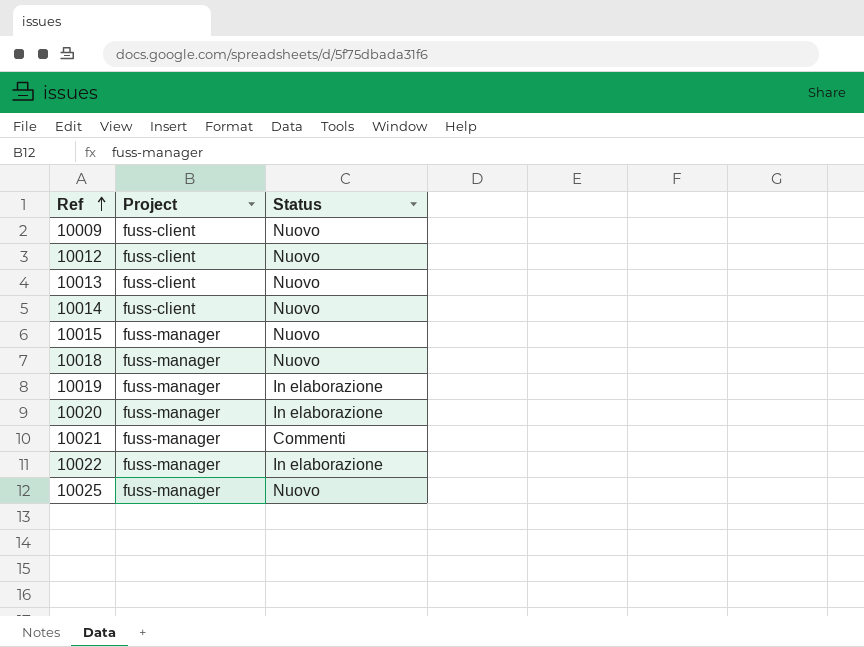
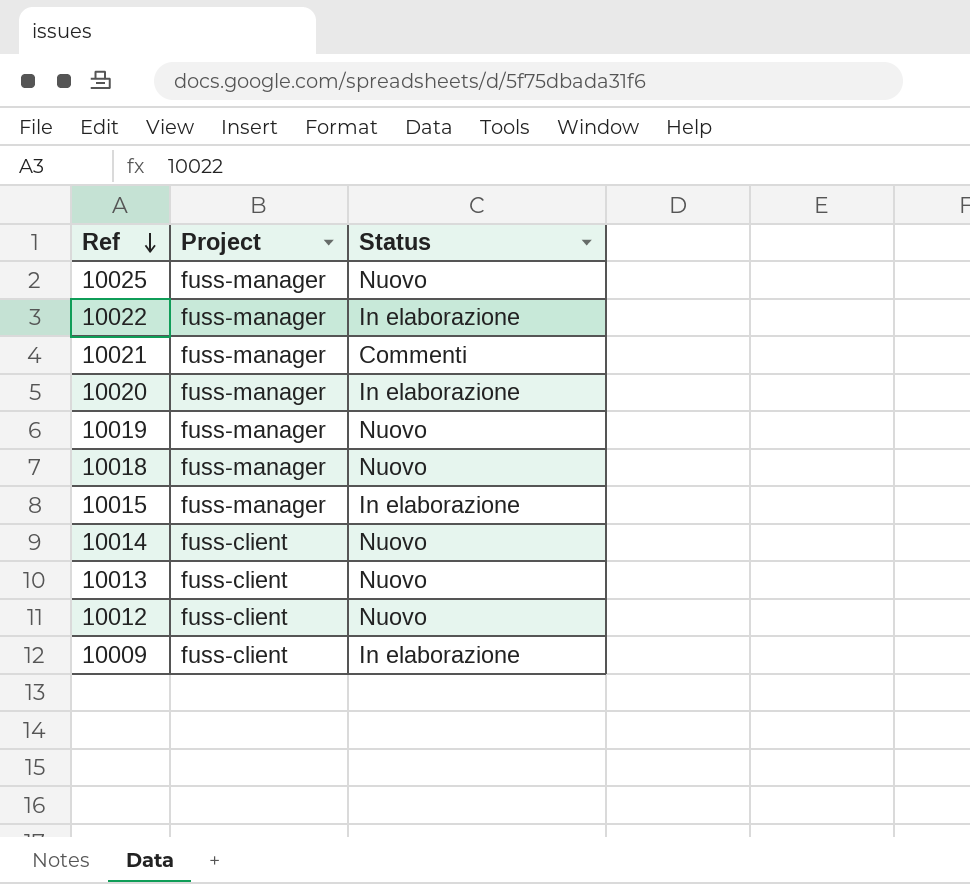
row order: Ref ascending -> Ref descending
10019 | Status: In elaborazione -> Nuovo
10015 | Status: Nuovo -> In elaborazione
10009 | Status: Nuovo -> In elaborazione

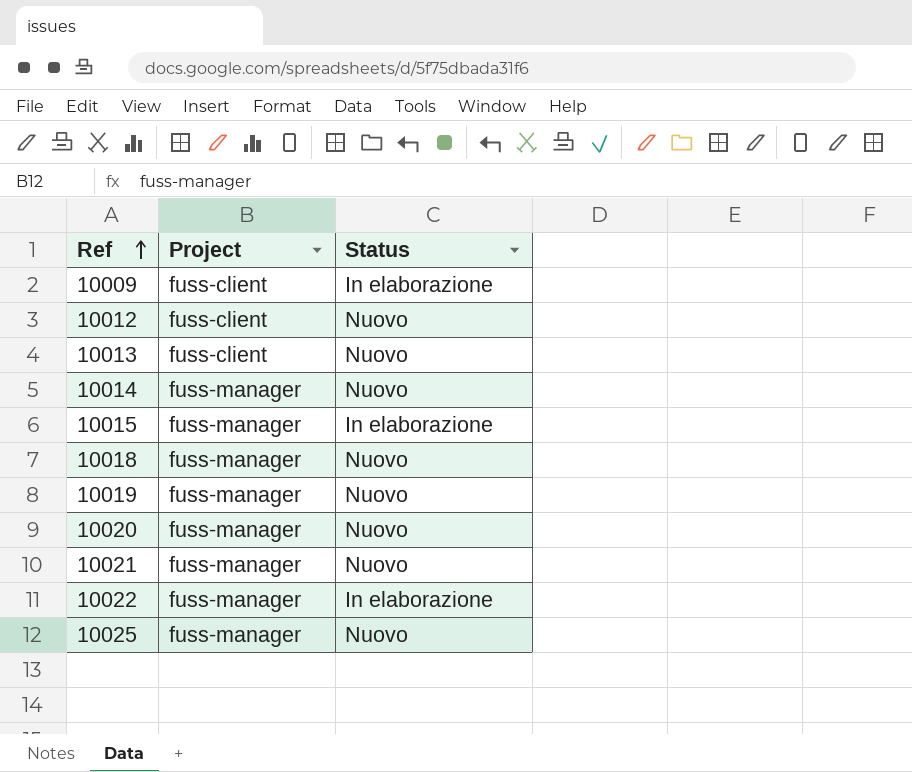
row order: Ref descending -> Ref ascending
10014 | Project: fuss-client -> fuss-manager
10020 | Status: In elaborazione -> Nuovo
10021 | Status: Commenti -> Nuovo

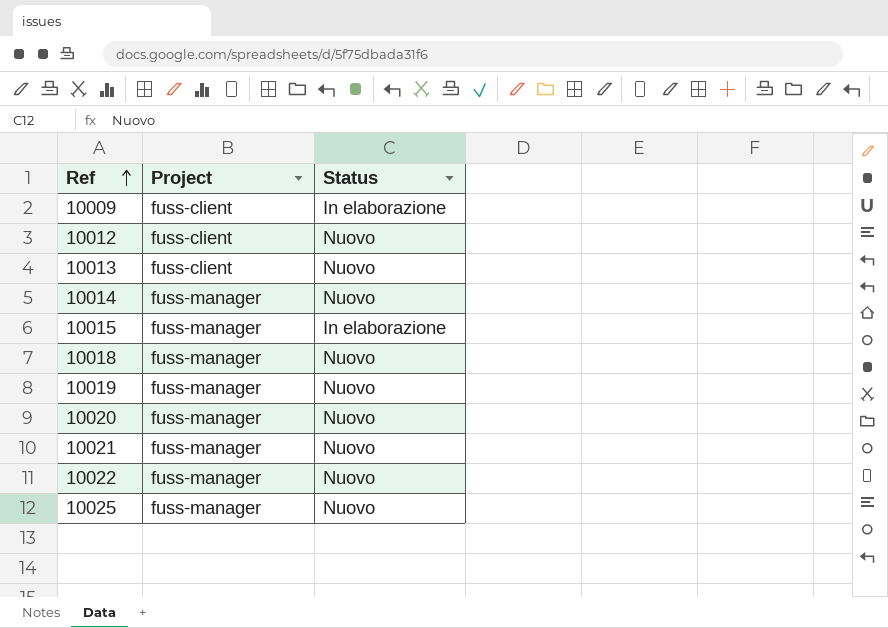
10022 | Status: In elaborazione -> Nuovo

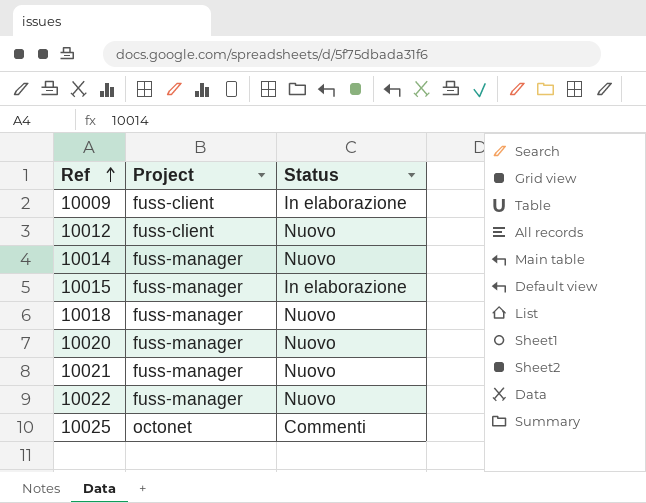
row 10013: fuss-client | Nuovo -> none
row 10019: fuss-manager | Nuovo -> none
10025 | Project: fuss-manager -> octonet
10025 | Status: Nuovo -> Commenti

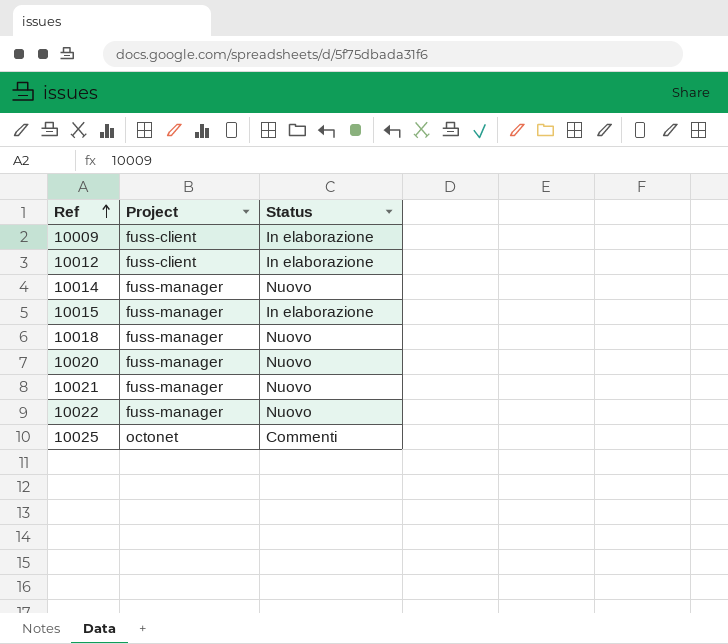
10012 | Status: Nuovo -> In elaborazione

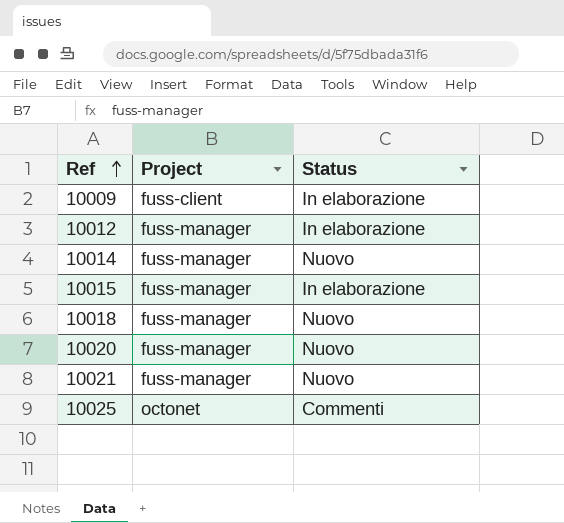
row 10022: fuss-manager | Nuovo -> none
10012 | Project: fuss-client -> fuss-manager

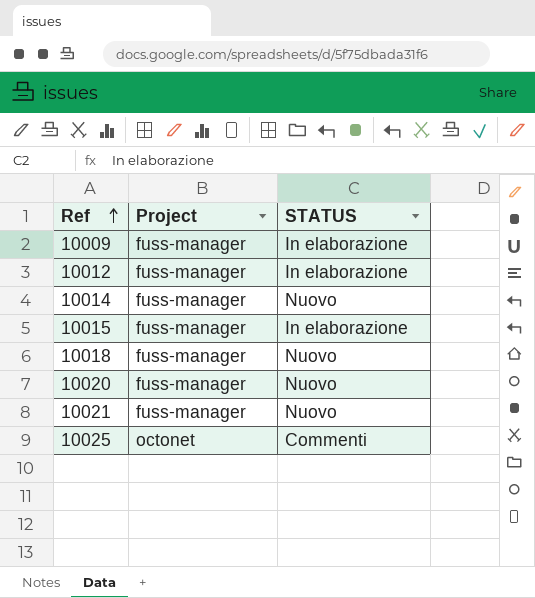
column name: Status -> STATUS
10009 | Project: fuss-client -> fuss-manager

